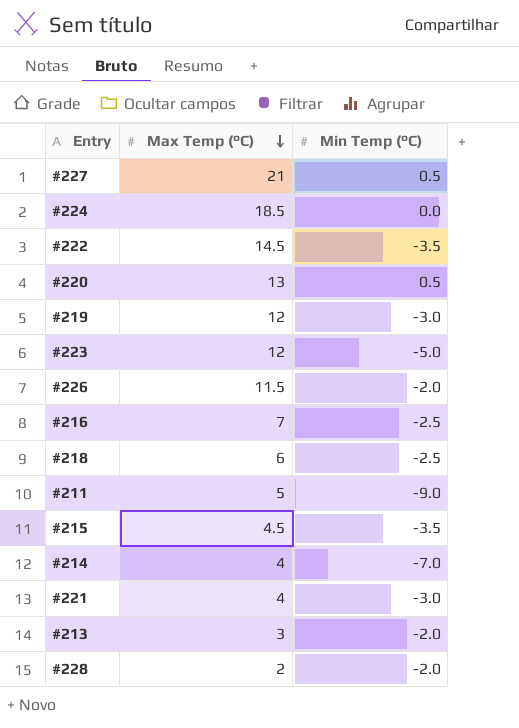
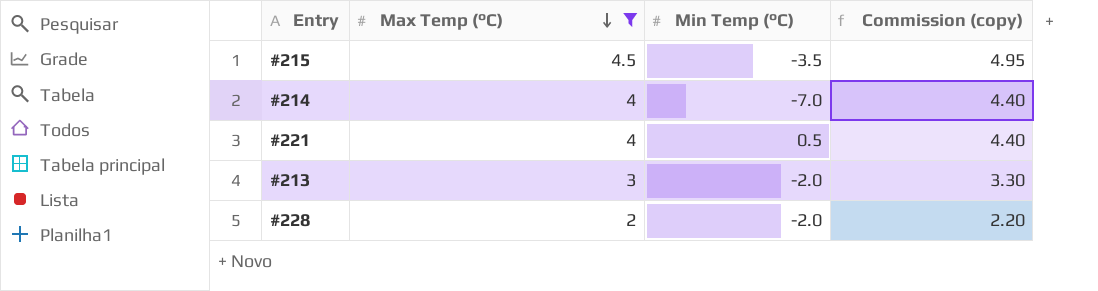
filter: none -> Max Temp (°C) <= 4.5
column Commission (copy) | formula: none -> [Max Temp (°C)] * 1.1
#221 | Min Temp (°C): -3.0 -> 0.5

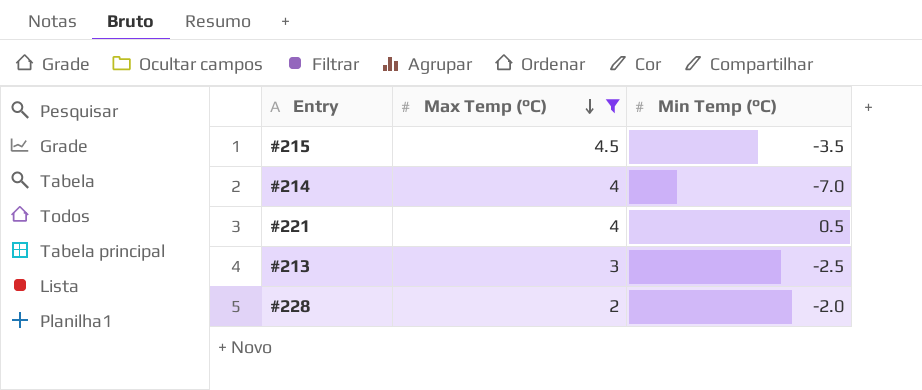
column Commission (copy) | formula: [Max Temp (°C)] * 1.1 -> none
#213 | Min Temp (°C): -2.0 -> -2.5

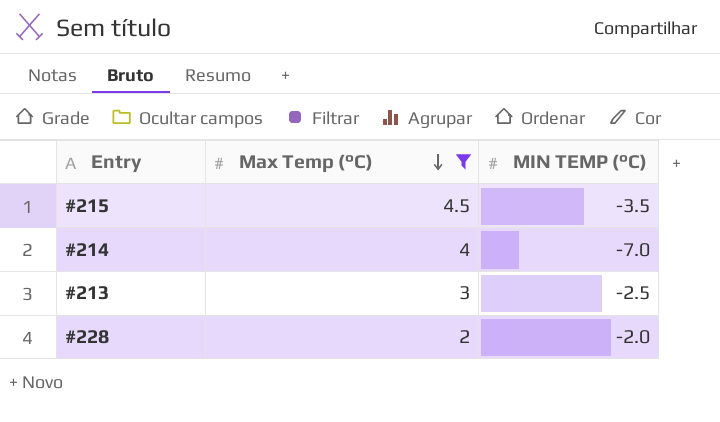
column name: Min Temp (°C) -> MIN TEMP (°C)
row #221: 4 | 0.5 -> none

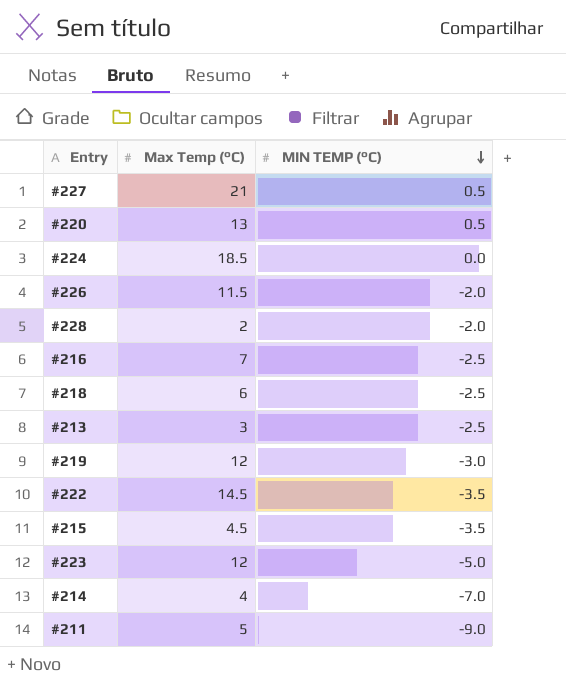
filter: Max Temp (°C) <= 4.5 -> none
row order: Max Temp (°C) descending -> MIN TEMP (°C) descending

